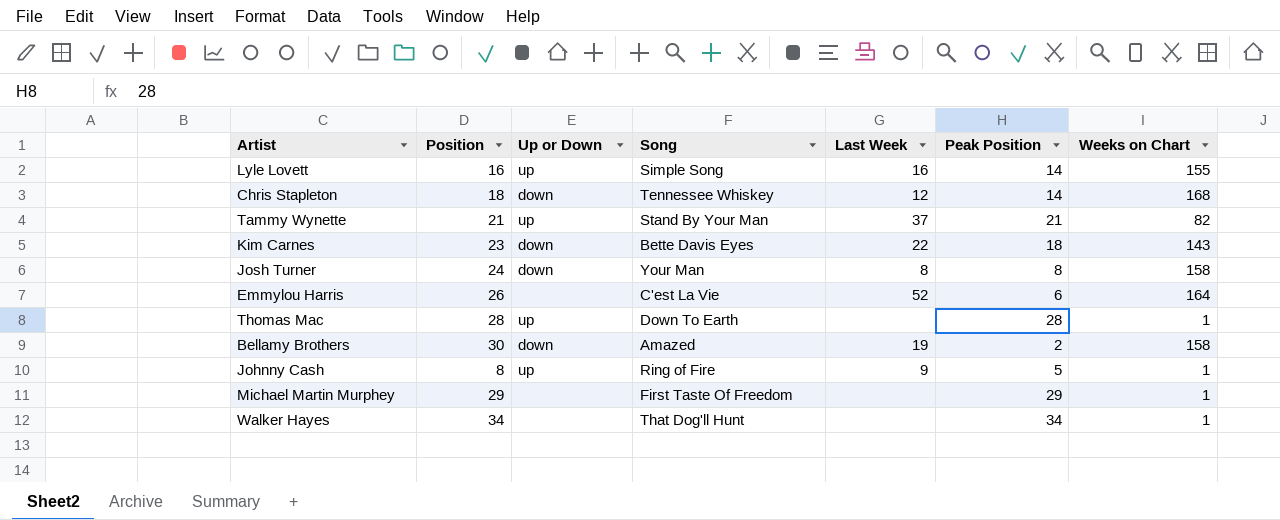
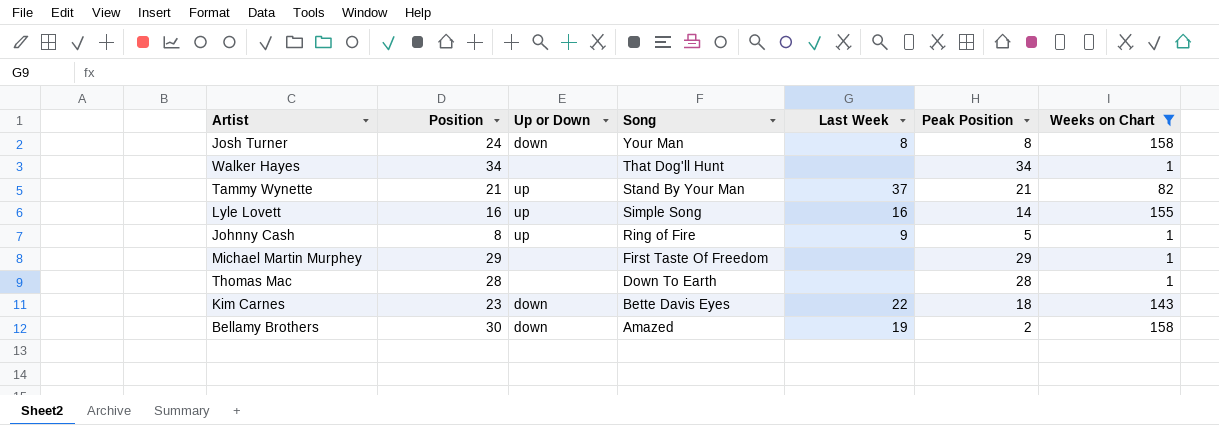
filter: none -> Weeks on Chart <= 158
row order: none -> Song descending
Thomas Mac | Up or Down: up -> none

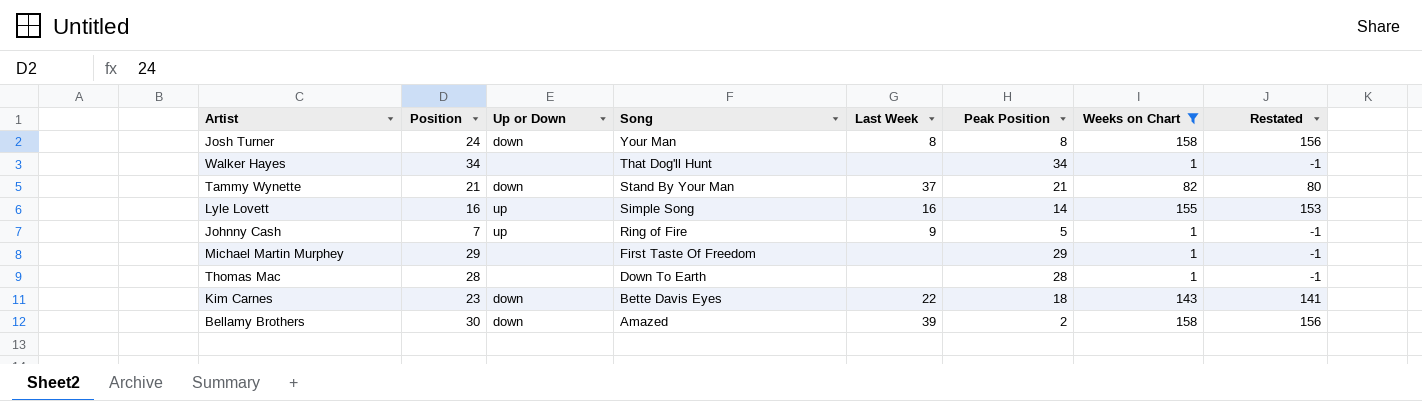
column Restated | formula: none -> [Weeks on Chart] - 2
Tammy Wynette | Up or Down: up -> down
Johnny Cash | Position: 8 -> 7
Bellamy Brothers | Last Week: 19 -> 39

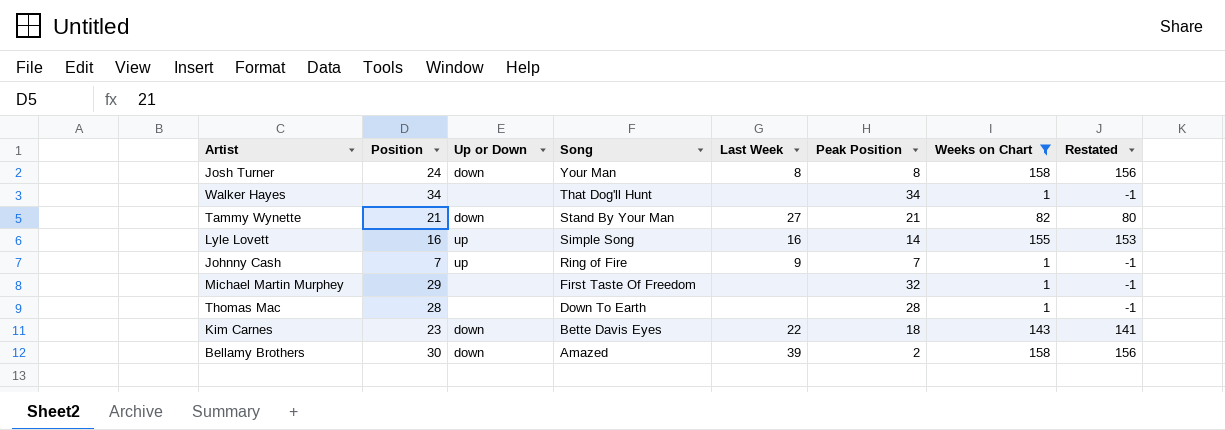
Tammy Wynette | Last Week: 37 -> 27
Johnny Cash | Peak Position: 5 -> 7
Michael Martin Murphey | Peak Position: 29 -> 32

